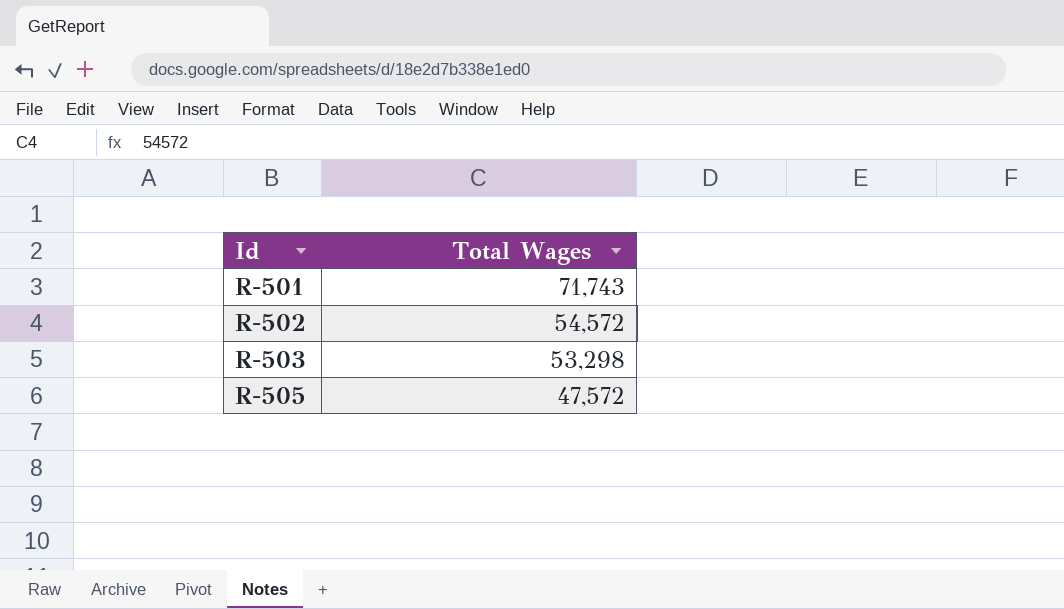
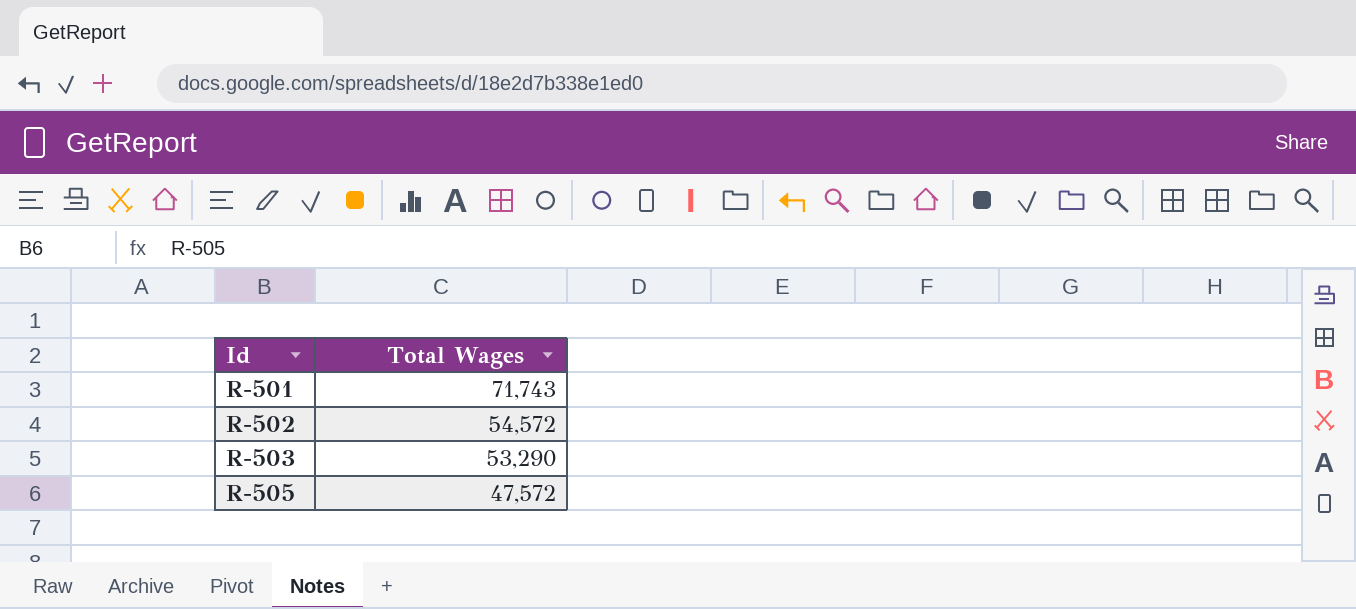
R-503 | Total Wages: 53,298 -> 53,290

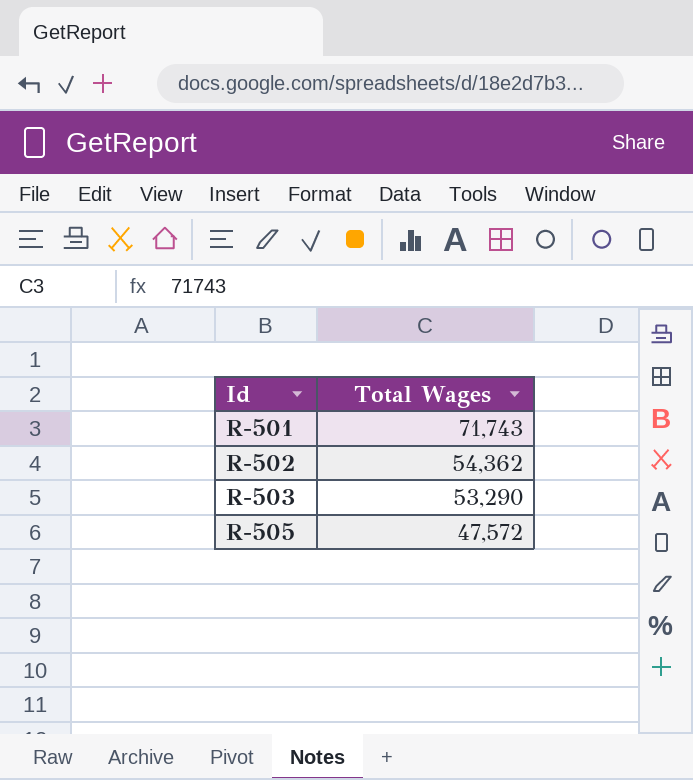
R-502 | Total Wages: 54,572 -> 54,362

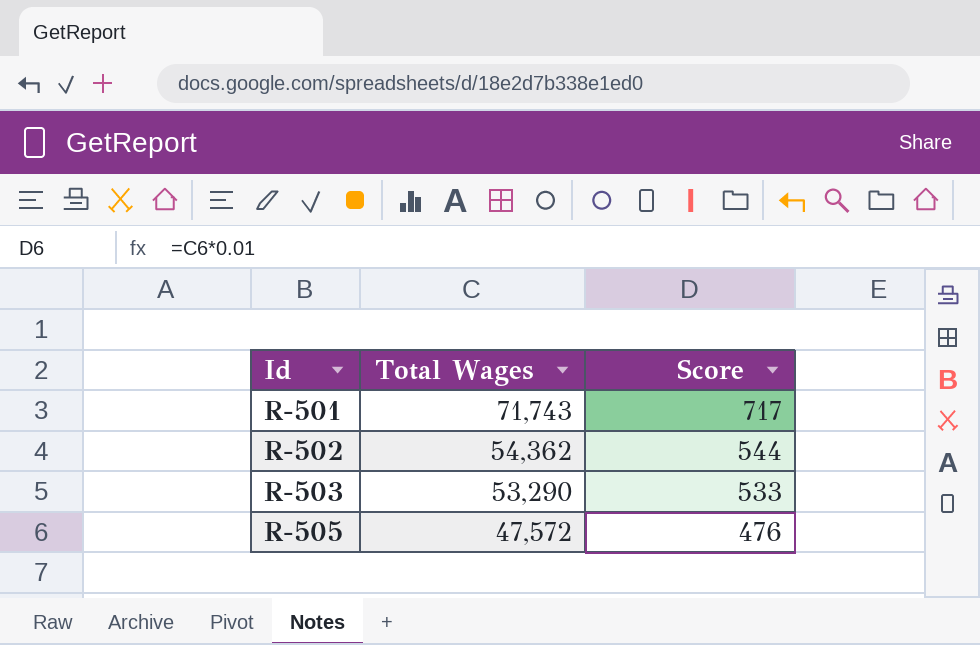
column Score | formula: none -> [Total Wages] * 0.01

